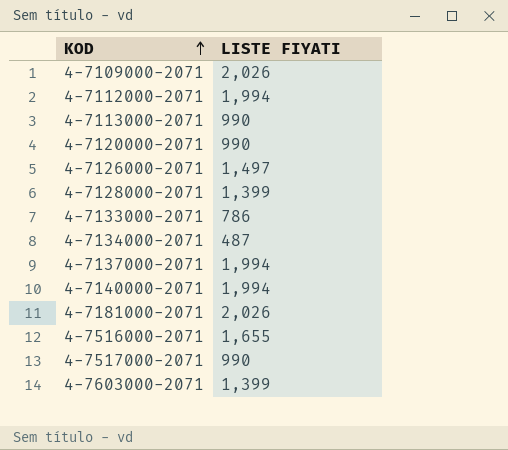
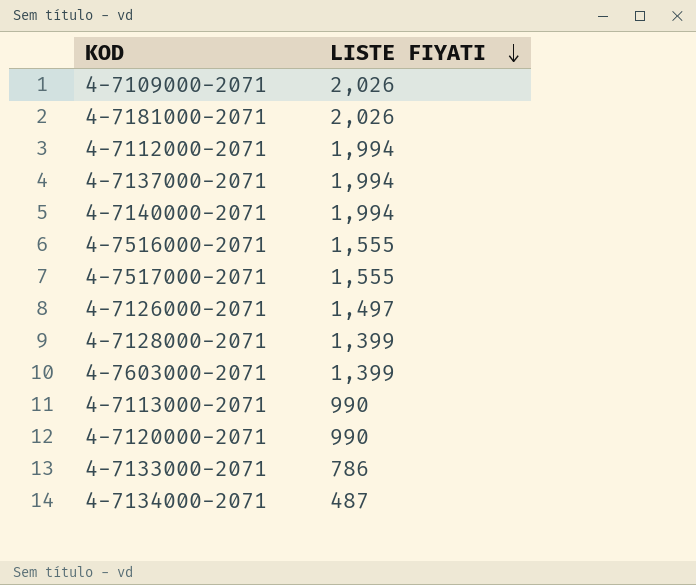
row order: KOD ascending -> LISTE FIYATI descending
4-7516000-2071 | LISTE FIYATI: 1,655 -> 1,555
4-7517000-2071 | LISTE FIYATI: 990 -> 1,555

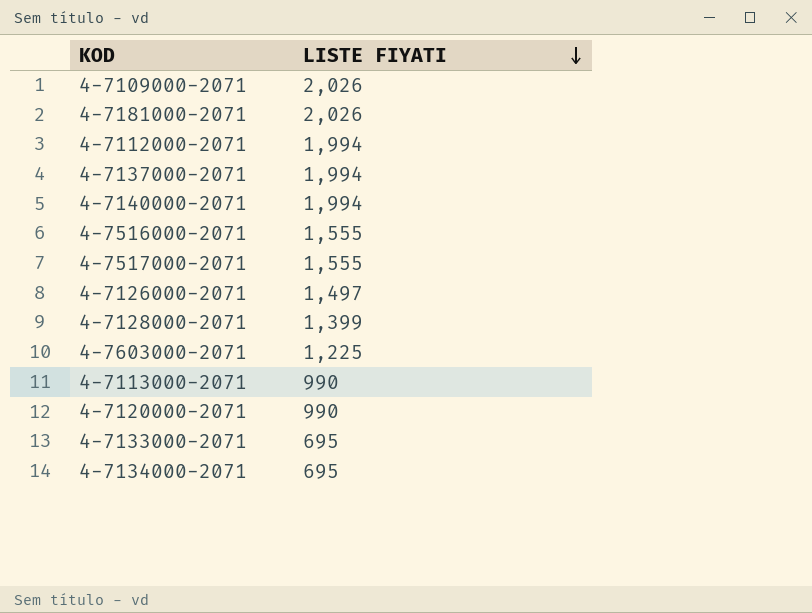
4-7603000-2071 | LISTE FIYATI: 1,399 -> 1,225
4-7133000-2071 | LISTE FIYATI: 786 -> 695
4-7134000-2071 | LISTE FIYATI: 487 -> 695

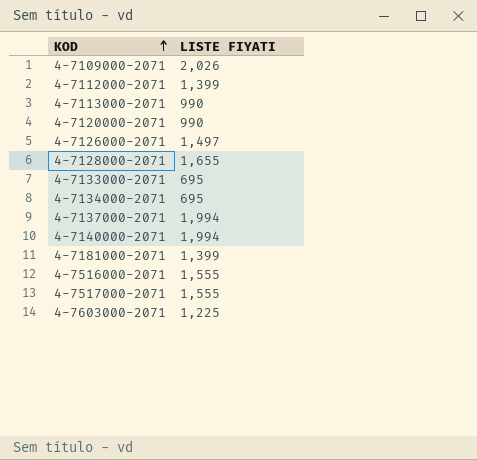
row order: LISTE FIYATI descending -> KOD ascending
4-7112000-2071 | LISTE FIYATI: 1,994 -> 1,399
4-7128000-2071 | LISTE FIYATI: 1,399 -> 1,655
4-7181000-2071 | LISTE FIYATI: 2,026 -> 1,399

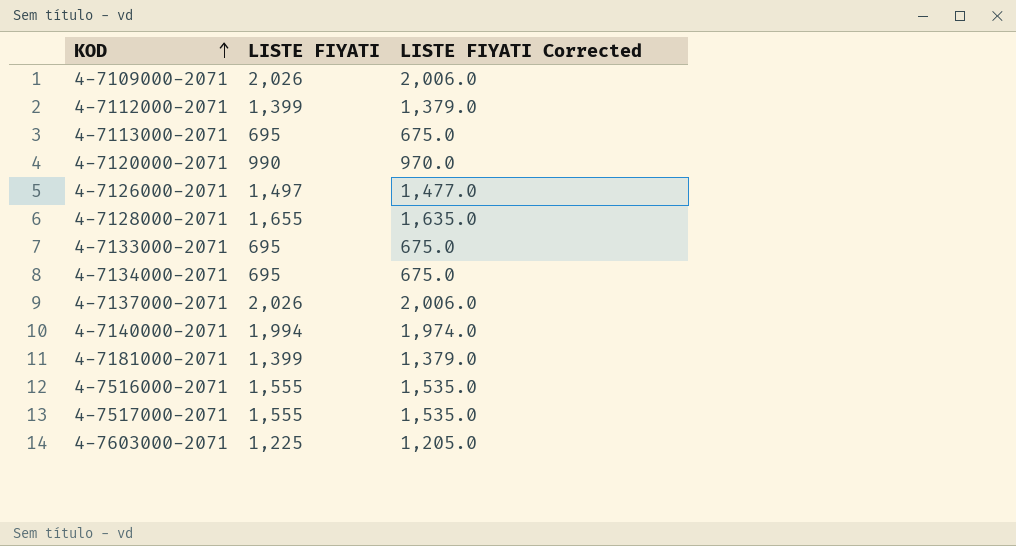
column LISTE FIYATI Corrected | formula: none -> [LISTE FIYATI] - 20
4-7113000-2071 | LISTE FIYATI: 990 -> 695
4-7137000-2071 | LISTE FIYATI: 1,994 -> 2,026

